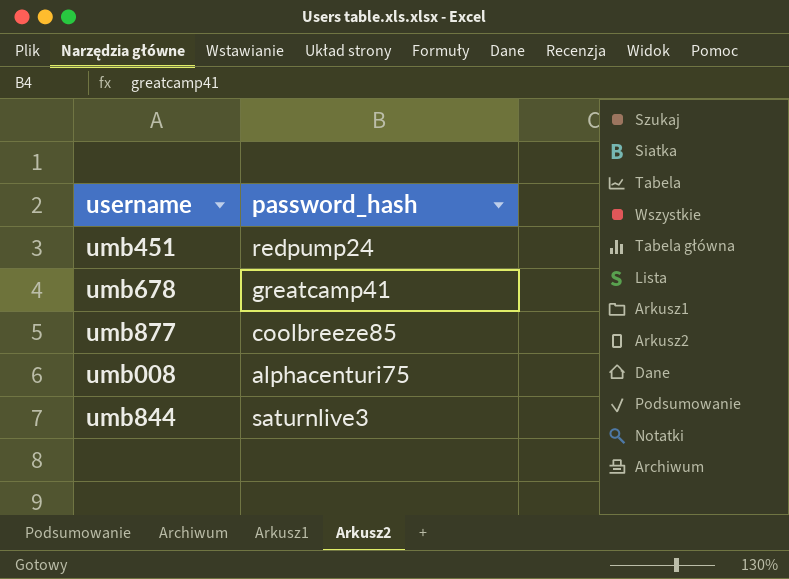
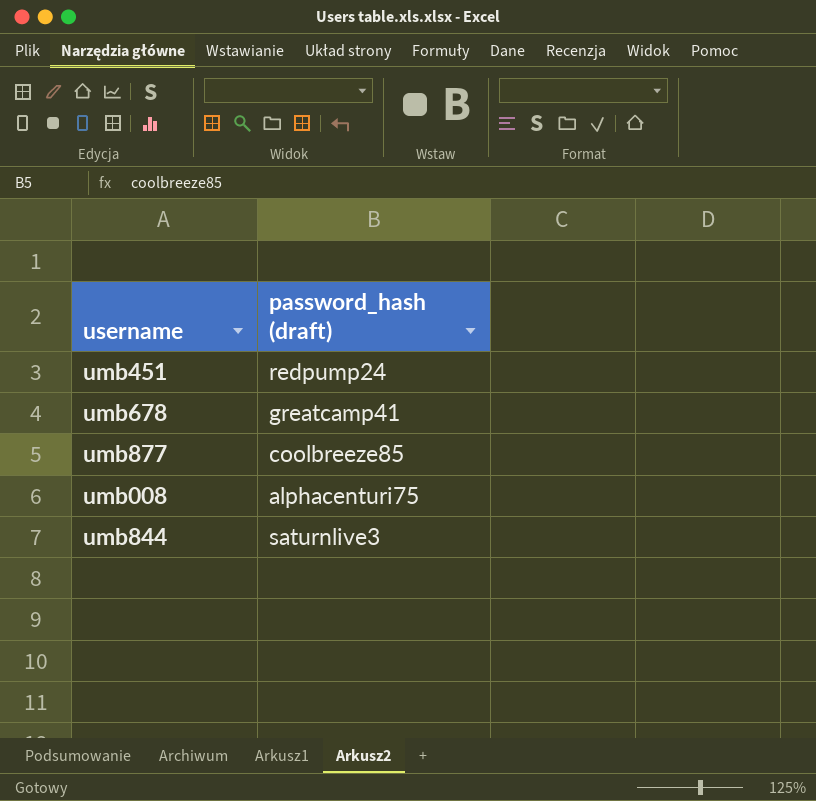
column name: password_hash -> password_hash (draft)

